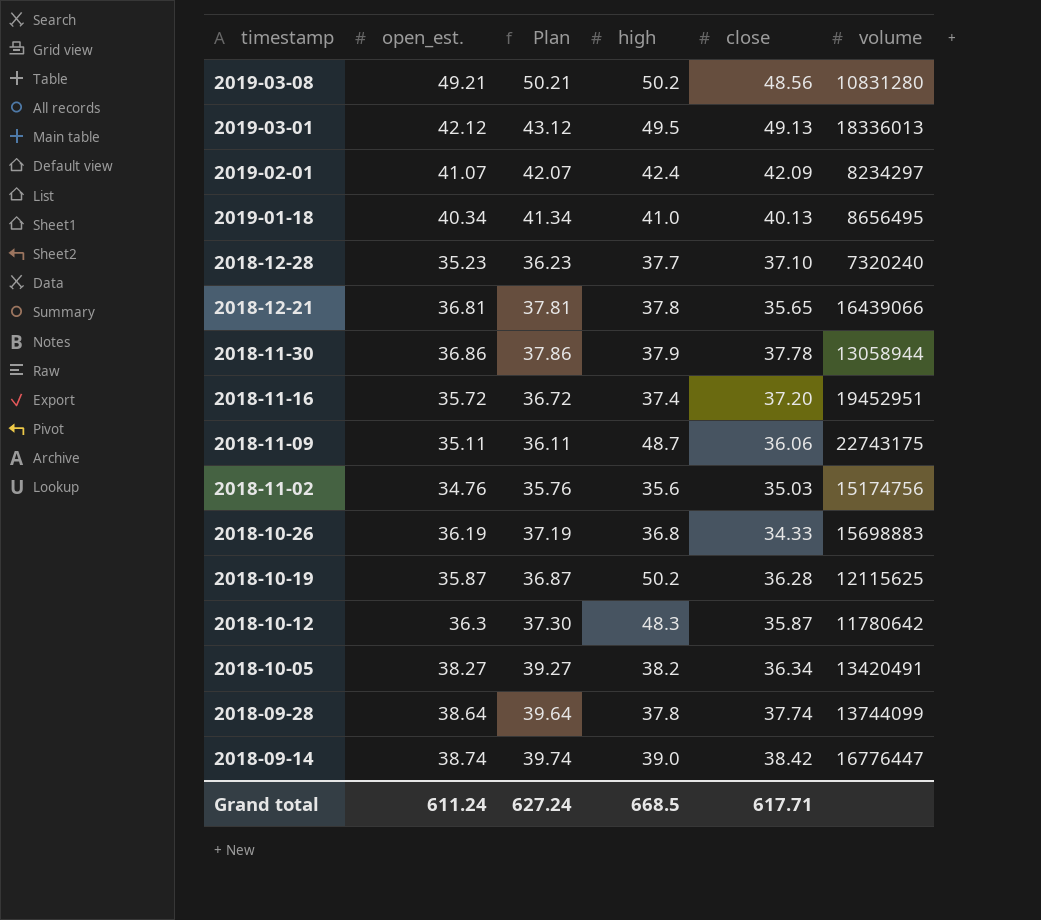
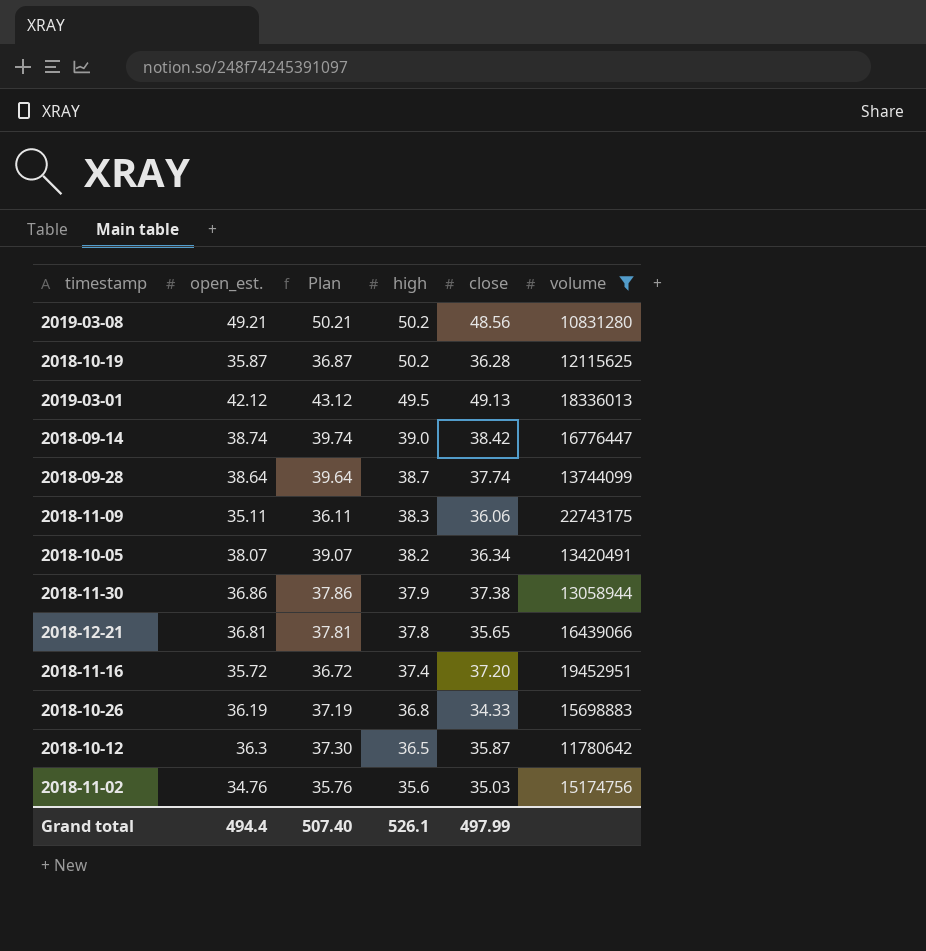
filter: none -> volume >= 10831280
row order: timestamp descending -> high descending
2018-09-28 | high: 37.8 -> 38.7
2018-11-09 | high: 48.7 -> 38.3
2018-10-05 | open_est.: 38.27 -> 38.07
2018-10-05 | Plan: 39.27 -> 39.07
2018-11-30 | close: 37.78 -> 37.38
2018-10-12 | high: 48.3 -> 36.5
Grand total | open_est.: 611.24 -> 494.4
Grand total | Plan: 627.24 -> 507.40
Grand total | high: 668.5 -> 526.1
Grand total | close: 617.71 -> 497.99

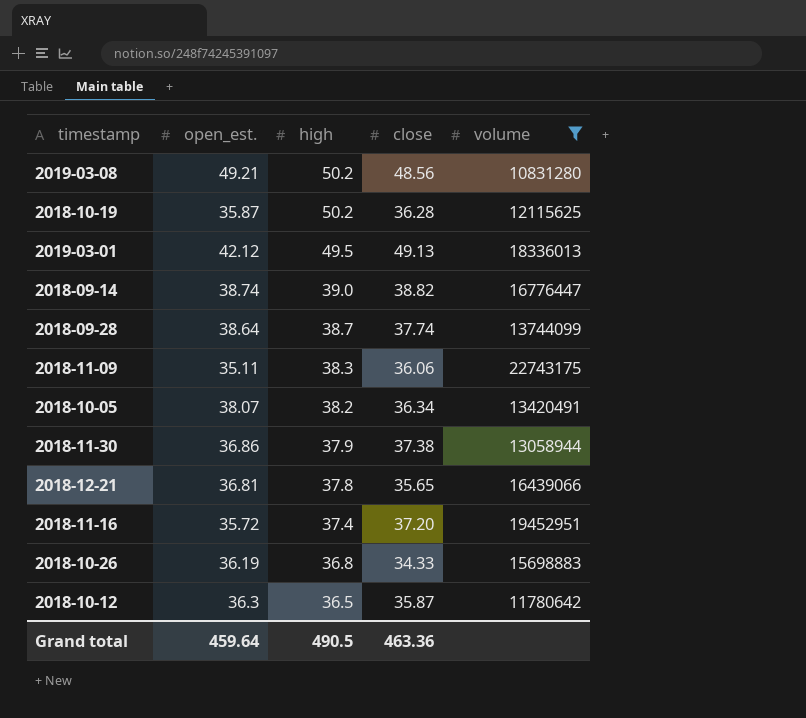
column Plan | formula: [open_est.] + 1 -> none
row 2018-11-02: 34.76 | 35.76 | 35.6 | 35.03 | 15174756 -> none
2018-09-14 | close: 38.42 -> 38.82
Grand total | open_est.: 494.4 -> 459.64
Grand total | high: 526.1 -> 490.5
Grand total | close: 497.99 -> 463.36

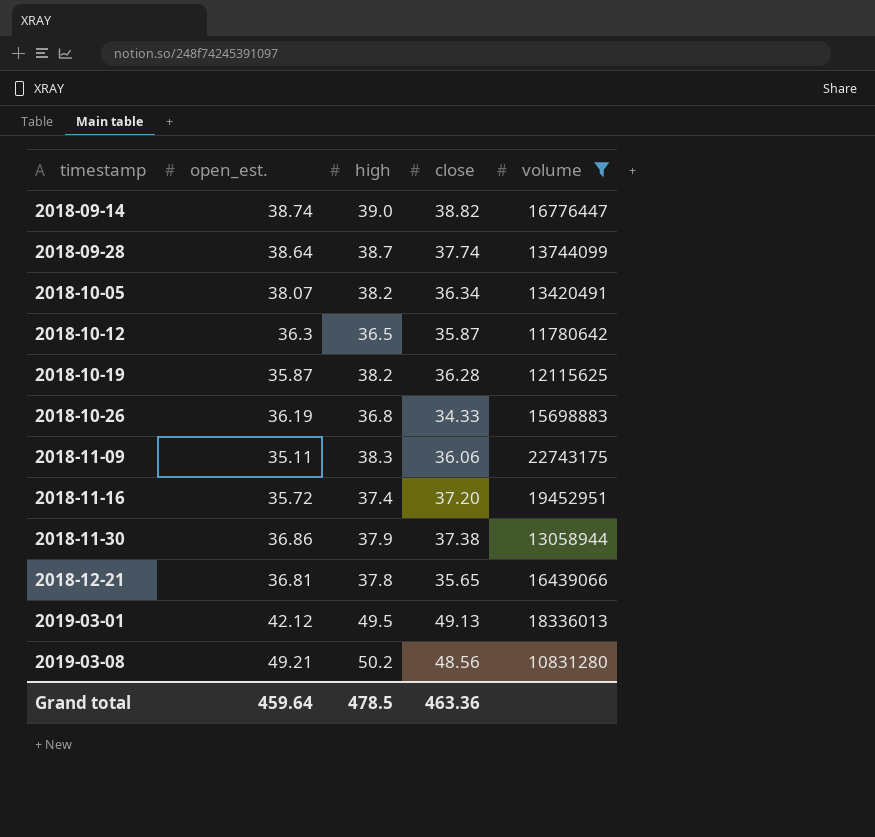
row order: high descending -> timestamp ascending
2018-10-19 | high: 50.2 -> 38.2
Grand total | high: 490.5 -> 478.5

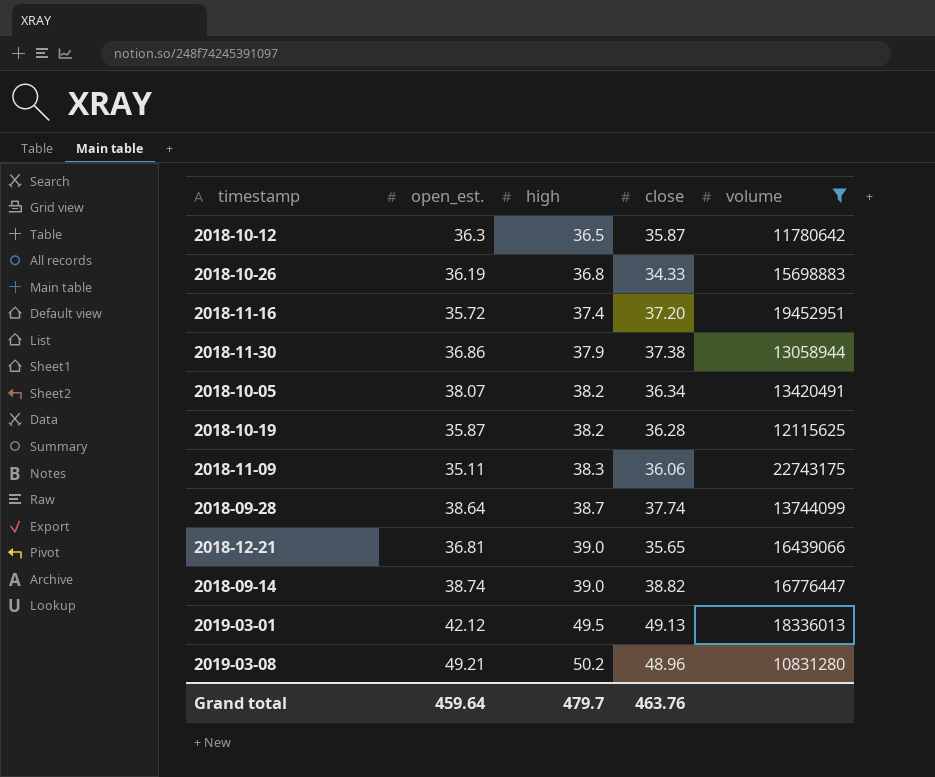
row order: timestamp ascending -> high ascending
2018-12-21 | high: 37.8 -> 39.0
2019-03-08 | close: 48.56 -> 48.96
Grand total | high: 478.5 -> 479.7
Grand total | close: 463.36 -> 463.76

